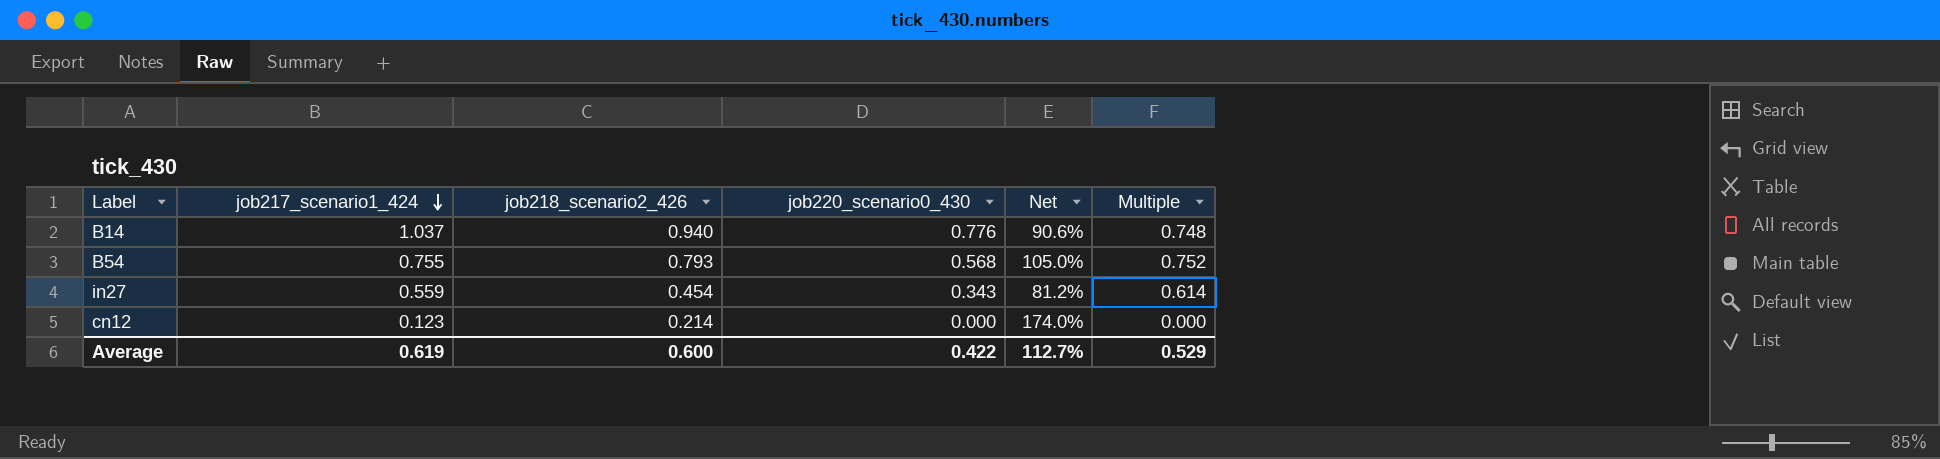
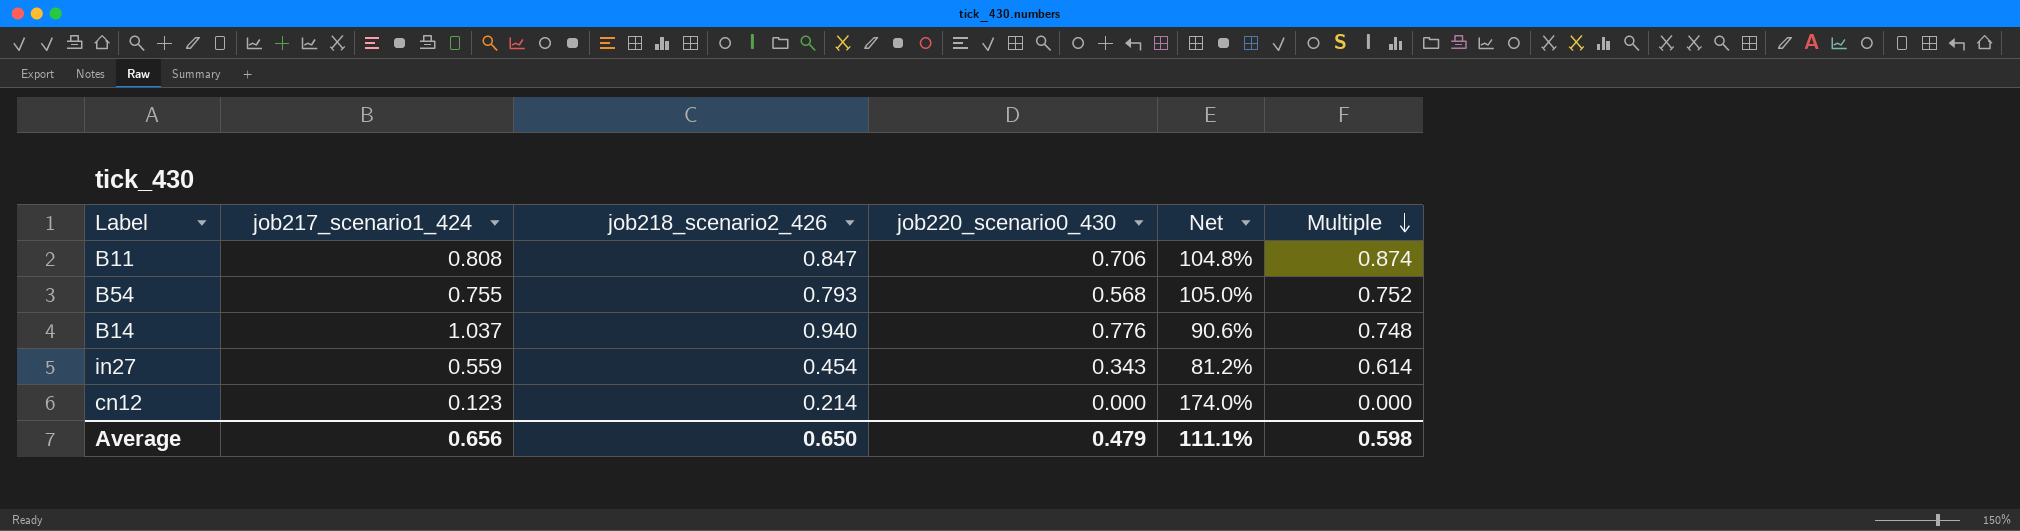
row order: job217_scenario1_424 descending -> Multiple descending
row B11: none -> 0.808 | 0.847 | 0.706 | 104.8% | 0.874
Average | job217_scenario1_424: 0.619 -> 0.656
Average | job218_scenario2_426: 0.600 -> 0.650
Average | job220_scenario0_430: 0.422 -> 0.479
Average | Net: 112.7% -> 111.1%
Average | Multiple: 0.529 -> 0.598

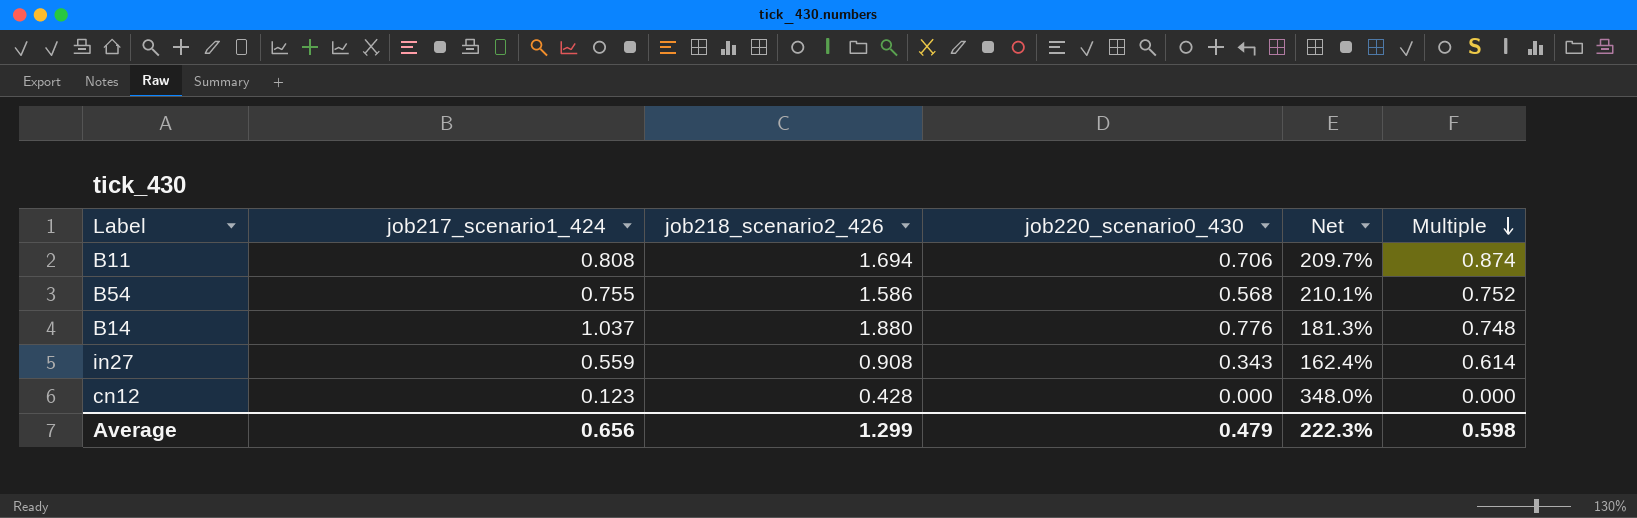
B11 | job218_scenario2_426: 0.847 -> 1.694
B11 | Net: 104.8% -> 209.7%
B54 | job218_scenario2_426: 0.793 -> 1.586
B54 | Net: 105.0% -> 210.1%
B14 | job218_scenario2_426: 0.940 -> 1.880
B14 | Net: 90.6% -> 181.3%
in27 | job218_scenario2_426: 0.454 -> 0.908
in27 | Net: 81.2% -> 162.4%
cn12 | job218_scenario2_426: 0.214 -> 0.428
cn12 | Net: 174.0% -> 348.0%
Average | job218_scenario2_426: 0.650 -> 1.299
Average | Net: 111.1% -> 222.3%

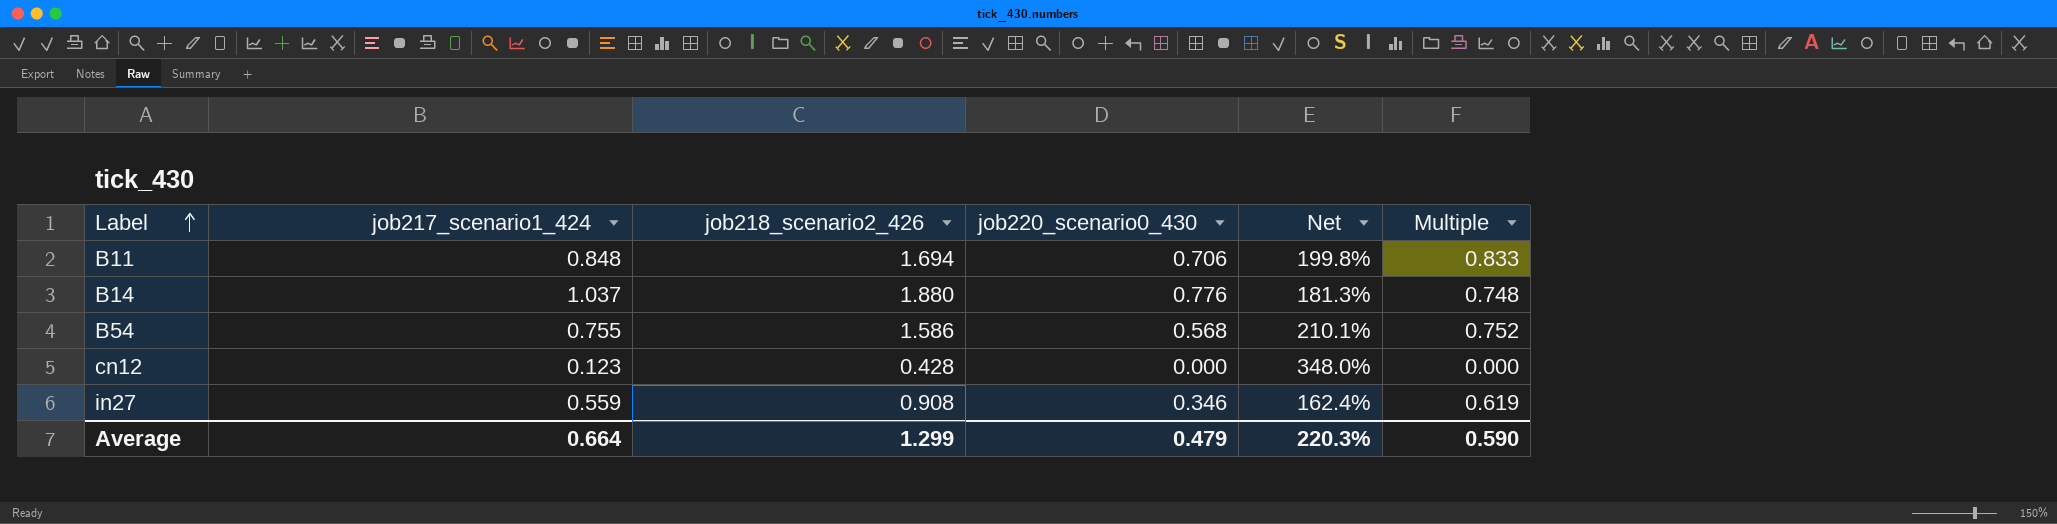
row order: Multiple descending -> Label ascending
B11 | job217_scenario1_424: 0.808 -> 0.848
B11 | Net: 209.7% -> 199.8%
B11 | Multiple: 0.874 -> 0.833
in27 | job220_scenario0_430: 0.343 -> 0.346
in27 | Multiple: 0.614 -> 0.619
Average | job217_scenario1_424: 0.656 -> 0.664
Average | Net: 222.3% -> 220.3%
Average | Multiple: 0.598 -> 0.590

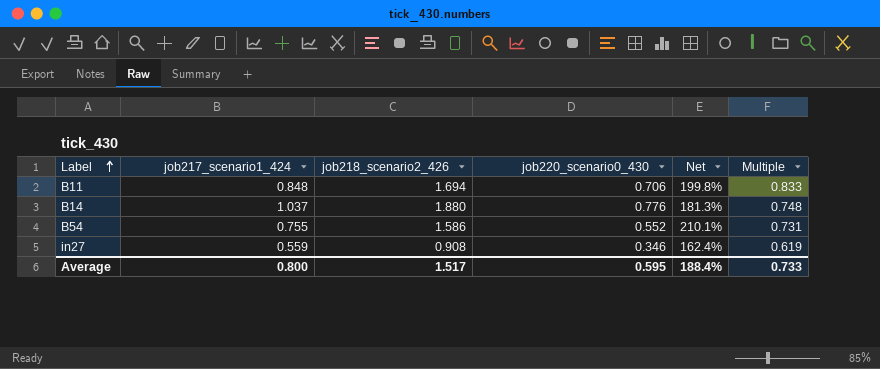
row cn12: 0.123 | 0.428 | 0.000 | 348.0% | 0.000 -> none
B54 | job220_scenario0_430: 0.568 -> 0.552
B54 | Multiple: 0.752 -> 0.731
Average | job217_scenario1_424: 0.664 -> 0.800
Average | job218_scenario2_426: 1.299 -> 1.517
Average | job220_scenario0_430: 0.479 -> 0.595
Average | Net: 220.3% -> 188.4%
Average | Multiple: 0.590 -> 0.733

